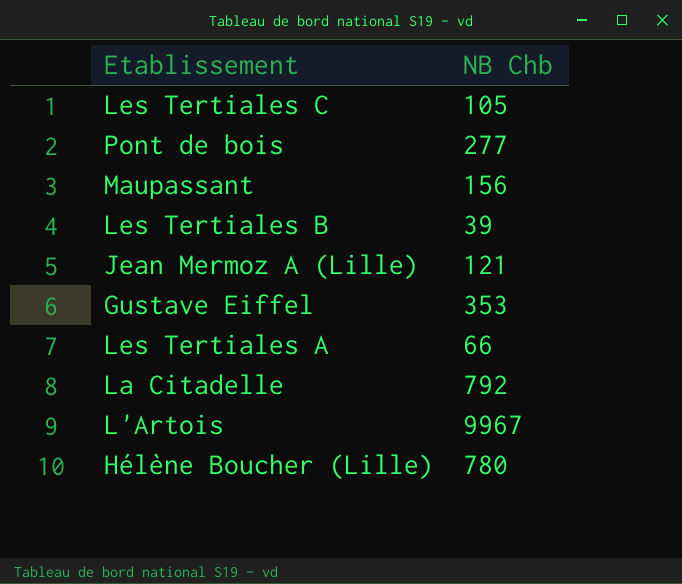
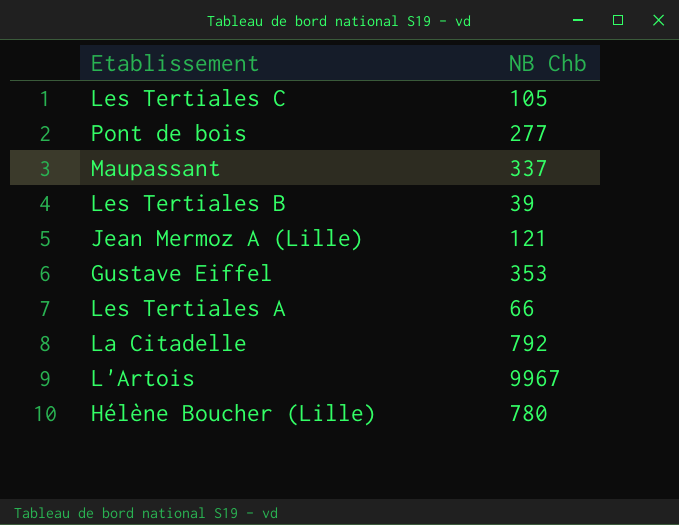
Maupassant | NB Chb: 156 -> 337

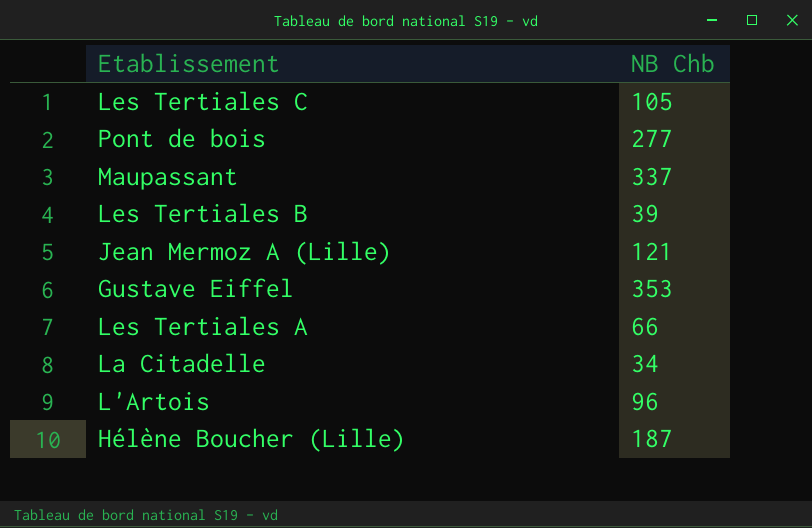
La Citadelle | NB Chb: 792 -> 34
L'Artois | NB Chb: 9967 -> 96
Hélène Boucher (Lille) | NB Chb: 780 -> 187

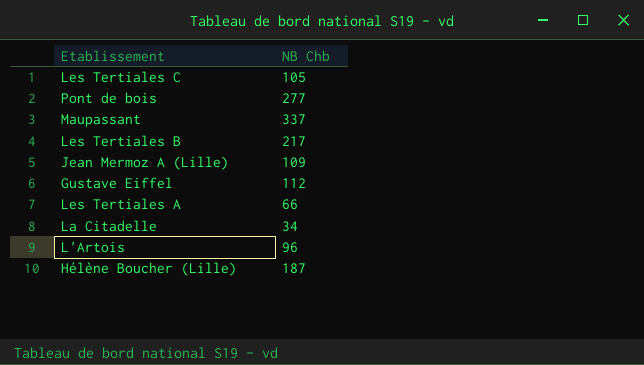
Les Tertiales B | NB Chb: 39 -> 217
Jean Mermoz A (Lille) | NB Chb: 121 -> 109
Gustave Eiffel | NB Chb: 353 -> 112

